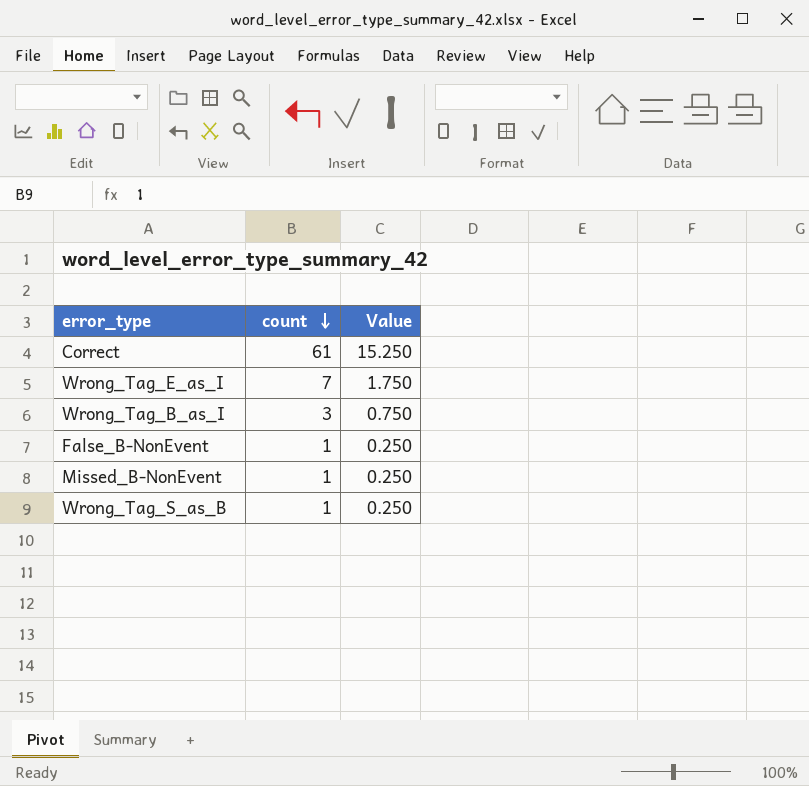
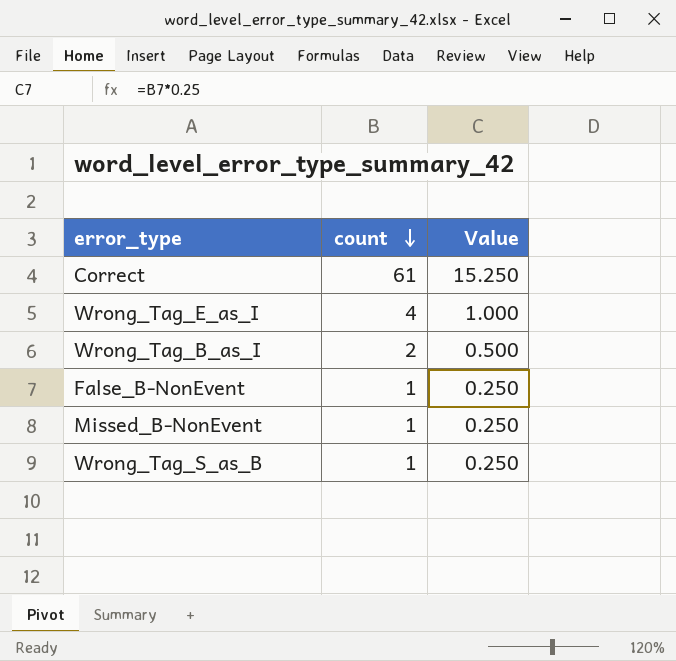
Wrong_Tag_E_as_I | count: 7 -> 4
Wrong_Tag_E_as_I | Value: 1.750 -> 1.000
Wrong_Tag_B_as_I | count: 3 -> 2
Wrong_Tag_B_as_I | Value: 0.750 -> 0.500

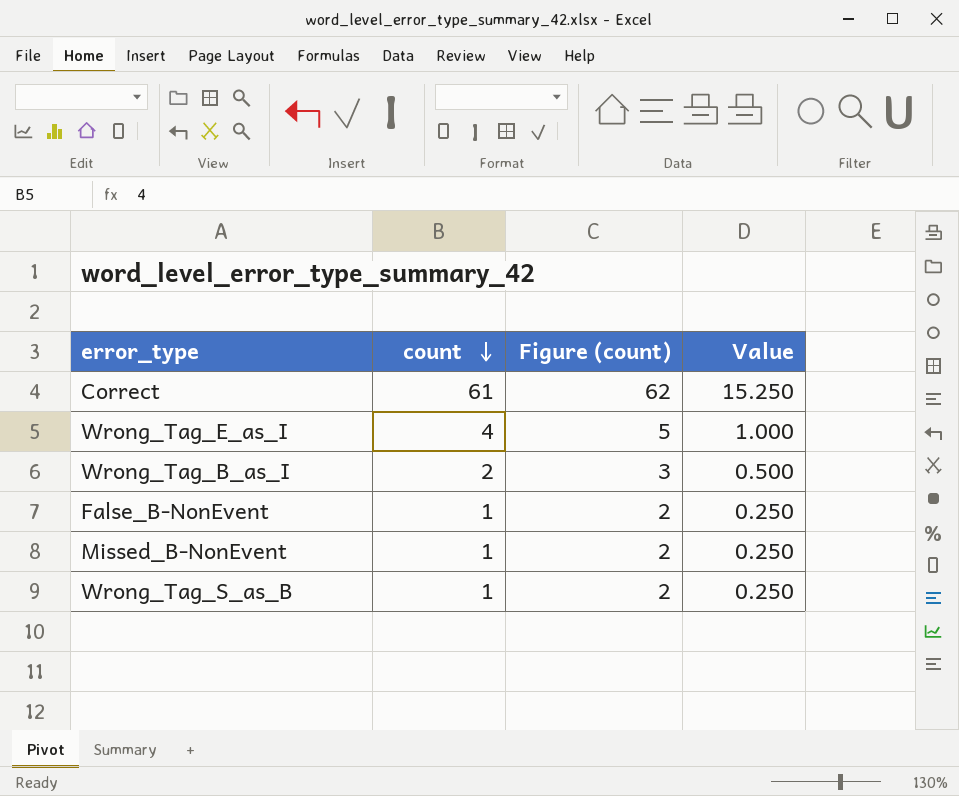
column Figure (count) | formula: none -> [count] + 1

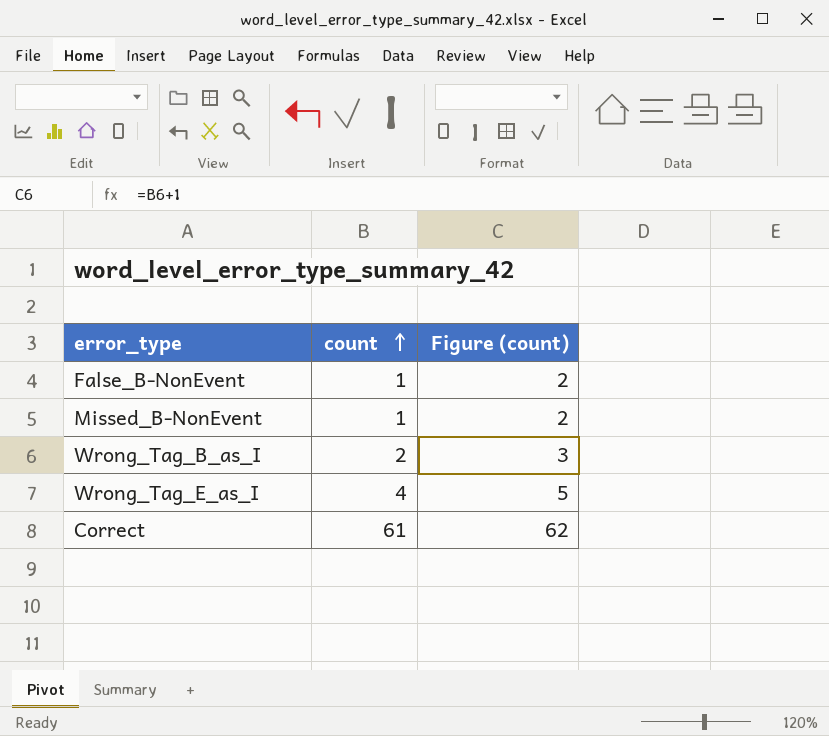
row order: count descending -> count ascending
column Value | formula: [count] * 0.25 -> none
row Wrong_Tag_S_as_B: 1 | 2 | 0.250 -> none

